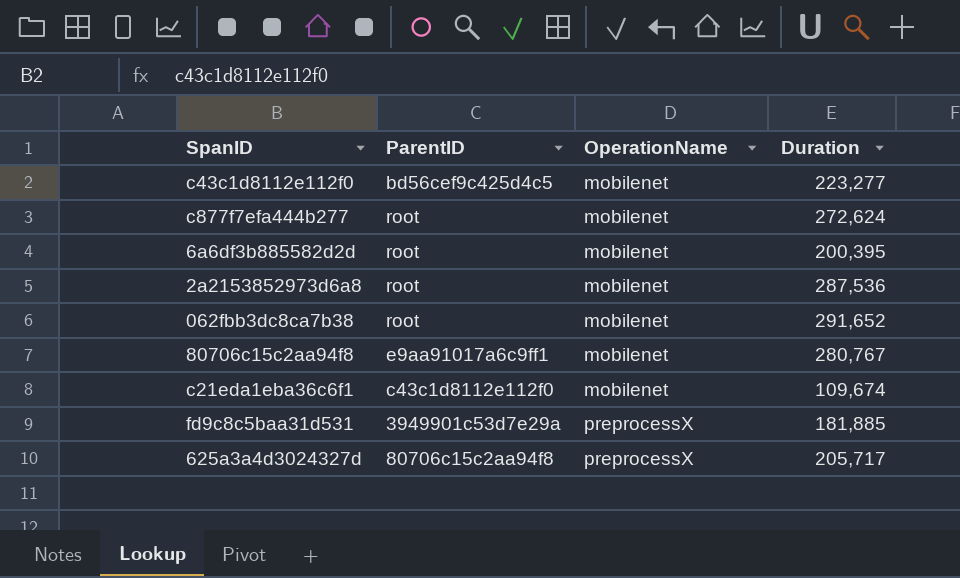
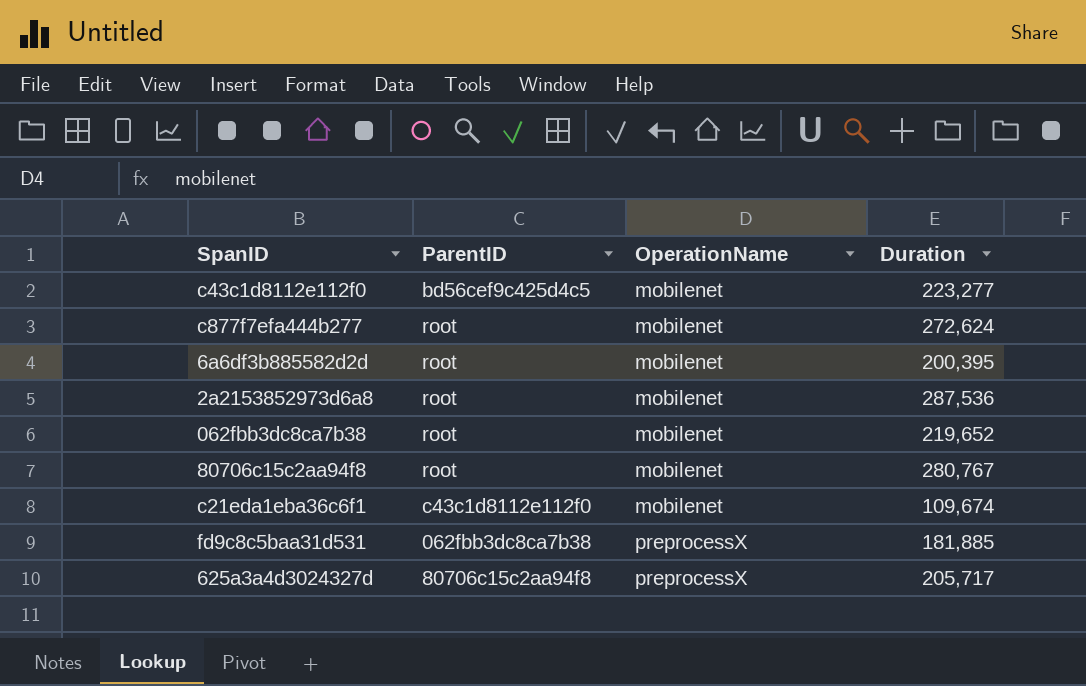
062fbb3dc8ca7b38 | Duration: 291,652 -> 219,652
80706c15c2aa94f8 | ParentID: e9aa91017a6c9ff1 -> root
fd9c8c5baa31d531 | ParentID: 3949901c53d7e29a -> 062fbb3dc8ca7b38

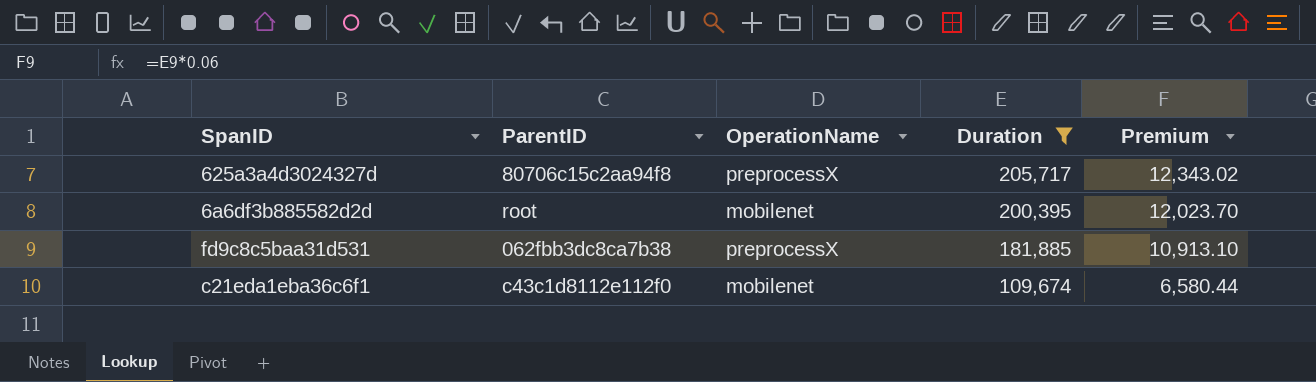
filter: none -> Duration <= 205,717
row order: OperationName ascending -> Duration descending
column Premium | formula: none -> [Duration] * 0.06

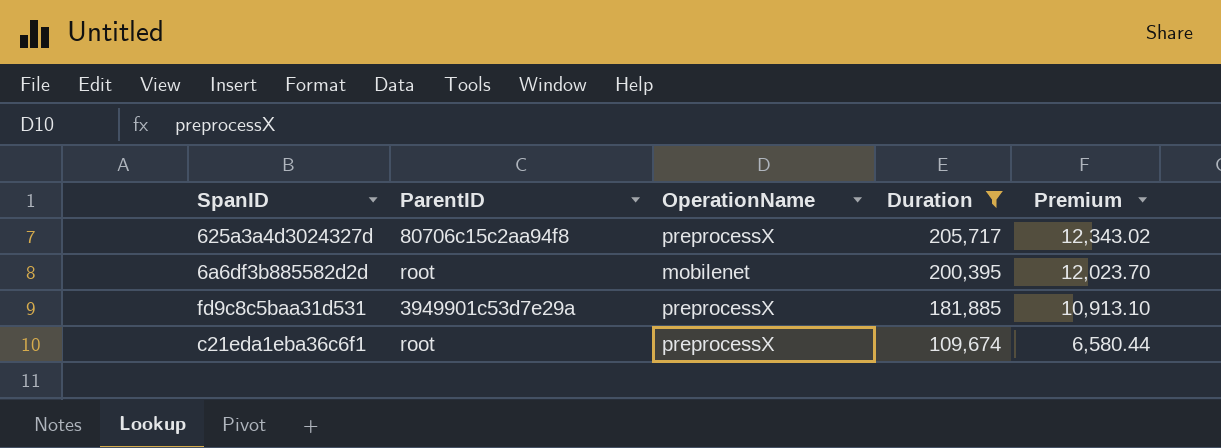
fd9c8c5baa31d531 | ParentID: 062fbb3dc8ca7b38 -> 3949901c53d7e29a
c21eda1eba36c6f1 | ParentID: c43c1d8112e112f0 -> root
c21eda1eba36c6f1 | OperationName: mobilenet -> preprocessX

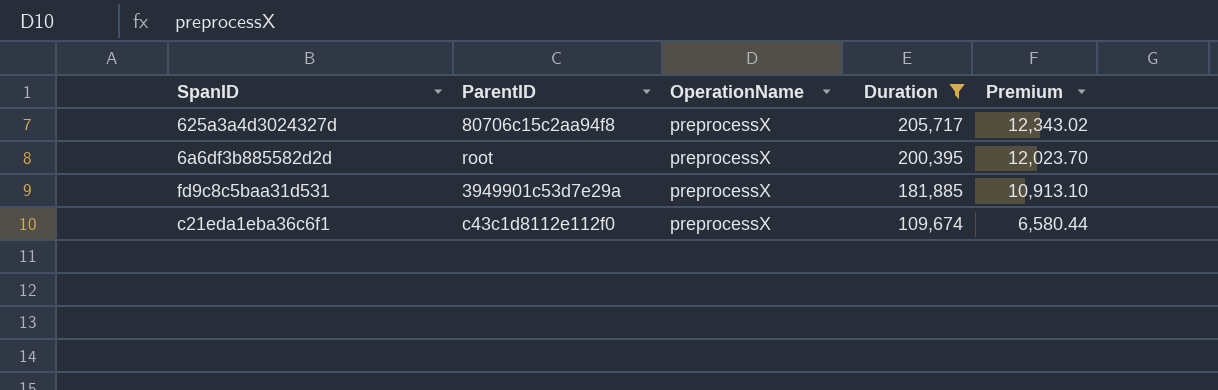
6a6df3b885582d2d | OperationName: mobilenet -> preprocessX
c21eda1eba36c6f1 | ParentID: root -> c43c1d8112e112f0

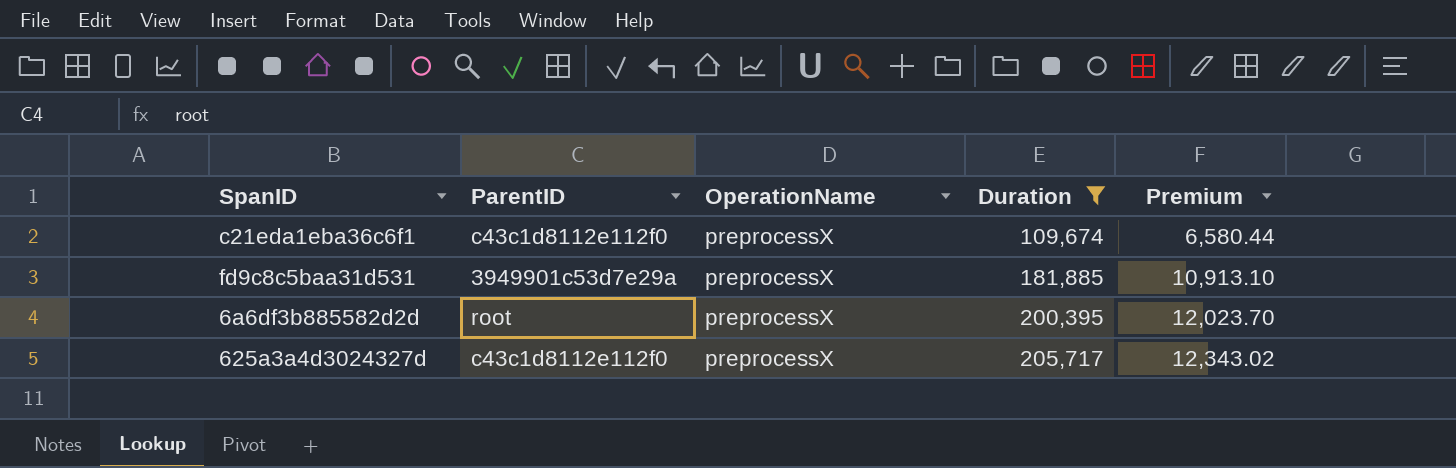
row order: Duration descending -> Duration ascending
625a3a4d3024327d | ParentID: 80706c15c2aa94f8 -> c43c1d8112e112f0

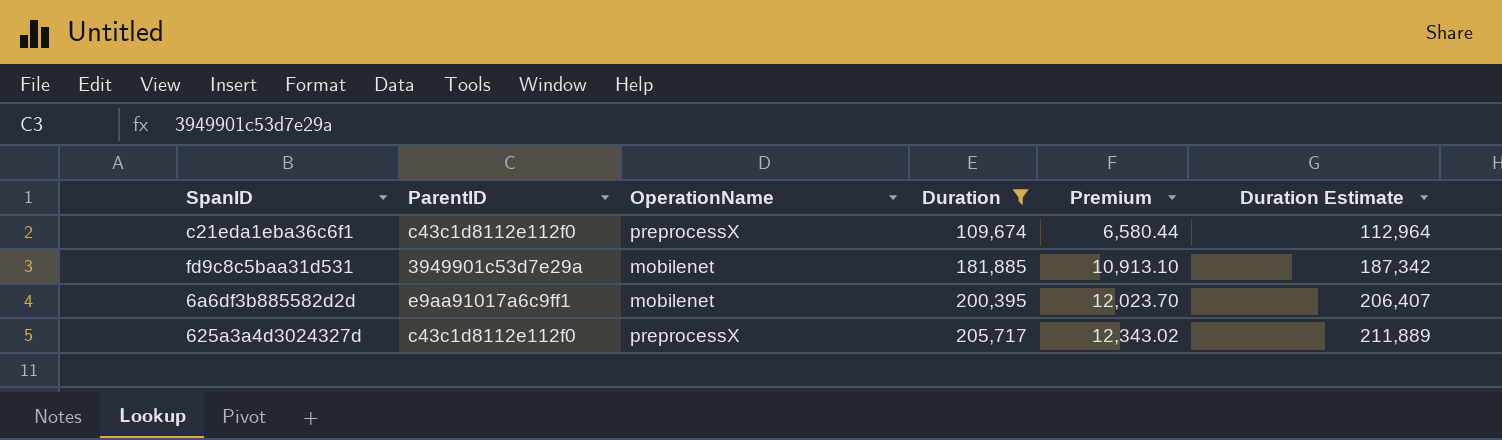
column Duration Estimate | formula: none -> [Duration] * 1.03
fd9c8c5baa31d531 | OperationName: preprocessX -> mobilenet
6a6df3b885582d2d | ParentID: root -> e9aa91017a6c9ff1
6a6df3b885582d2d | OperationName: preprocessX -> mobilenet

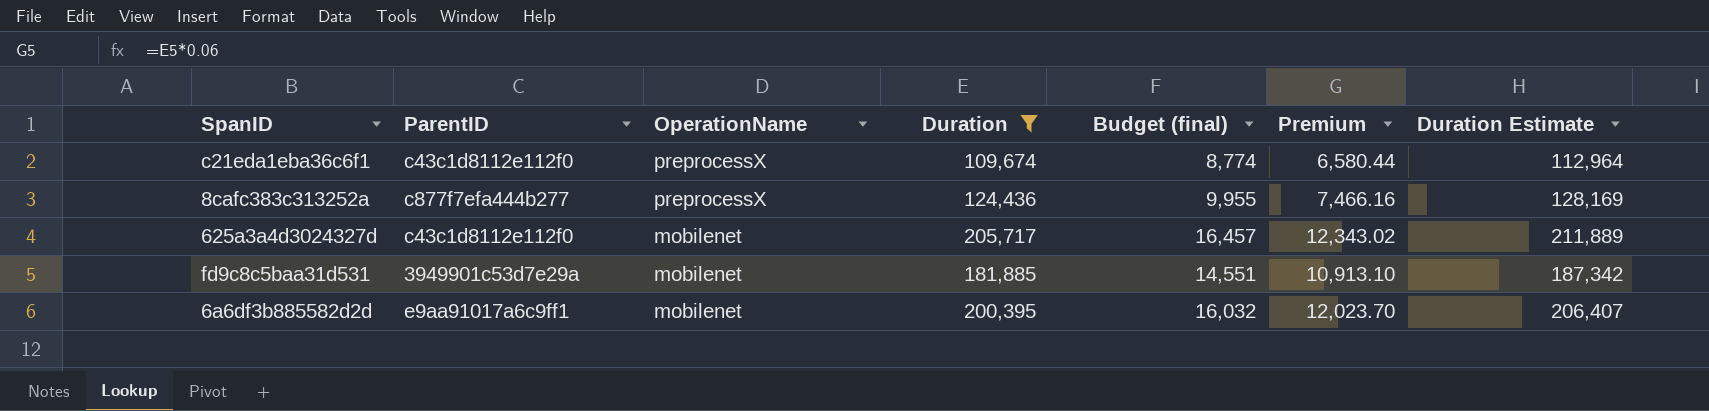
row order: Duration ascending -> OperationName descending
column Budget (final) | formula: none -> [Duration] * 0.08
row 8cafc383c313252a: none -> c877f7efa444b277 | preprocessX | 124,436 | 9,955 | 7,466.16 | 128,169
625a3a4d3024327d | OperationName: preprocessX -> mobilenet

